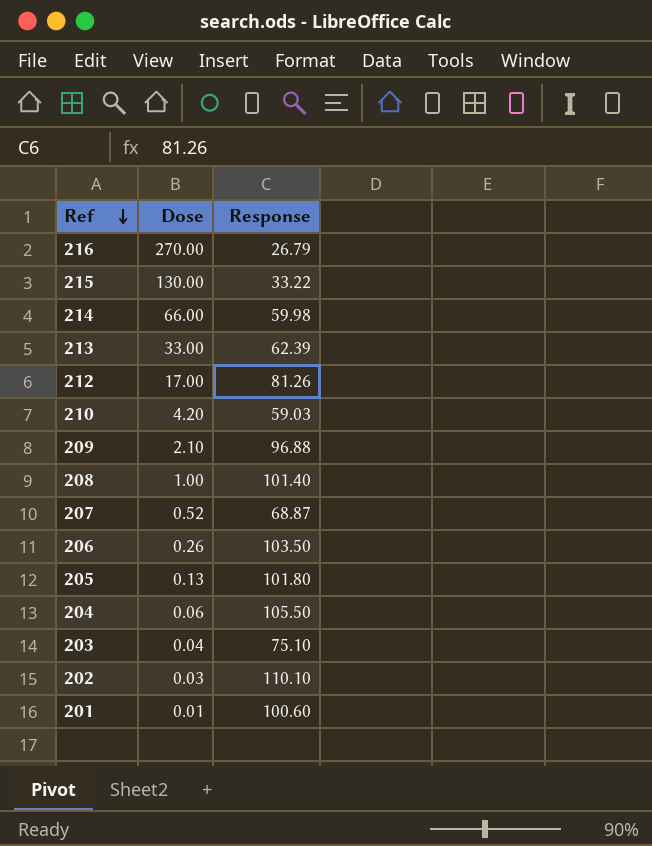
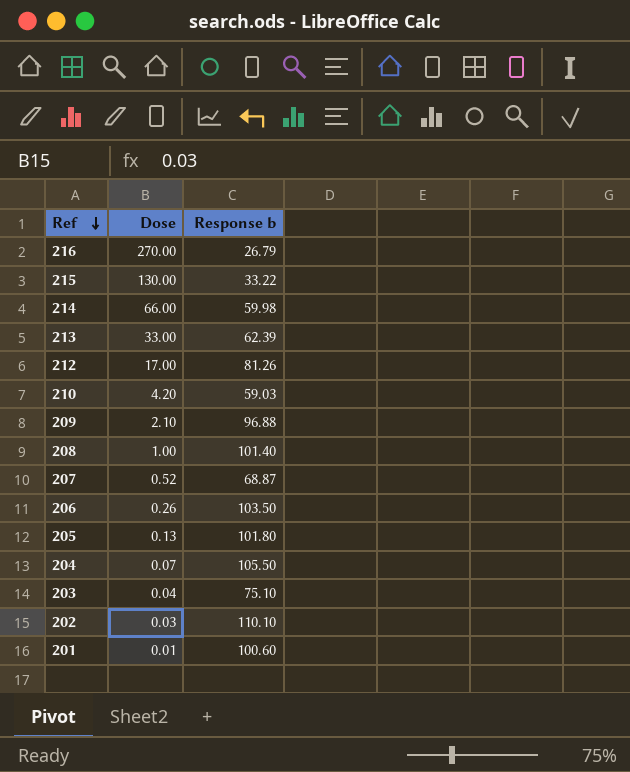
column name: Response -> Response b
204 | Dose: 0.06 -> 0.07

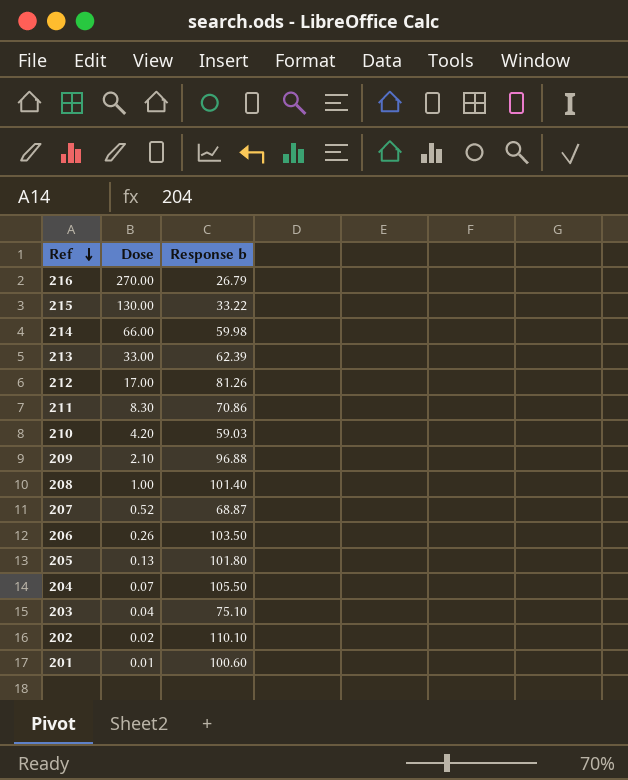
row 211: none -> 8.30 | 70.86
202 | Dose: 0.03 -> 0.02

